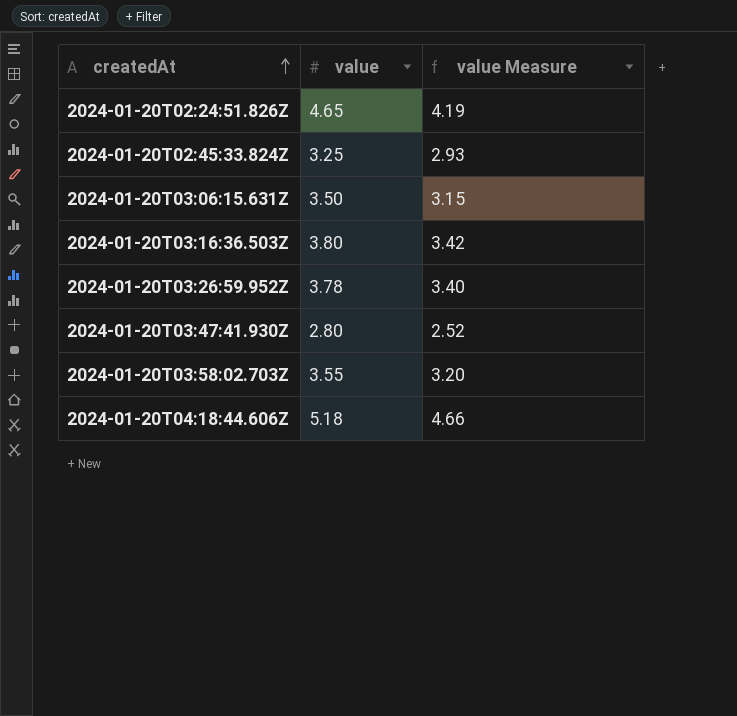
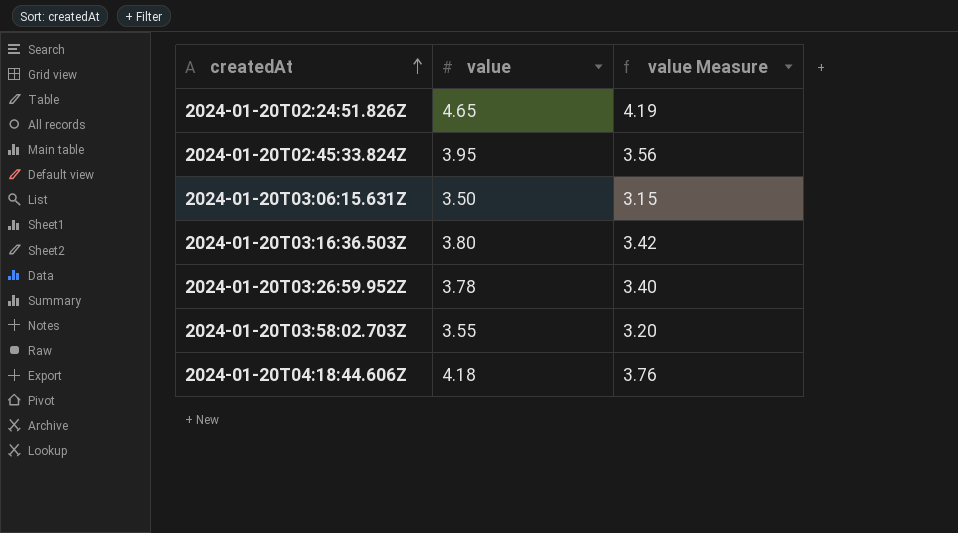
row 2024-01-20T03:47:41.930Z: 2.80 | 2.52 -> none
2024-01-20T02:45:33.824Z | value: 3.25 -> 3.95
2024-01-20T02:45:33.824Z | value Measure: 2.93 -> 3.56
2024-01-20T04:18:44.606Z | value: 5.18 -> 4.18
2024-01-20T04:18:44.606Z | value Measure: 4.66 -> 3.76

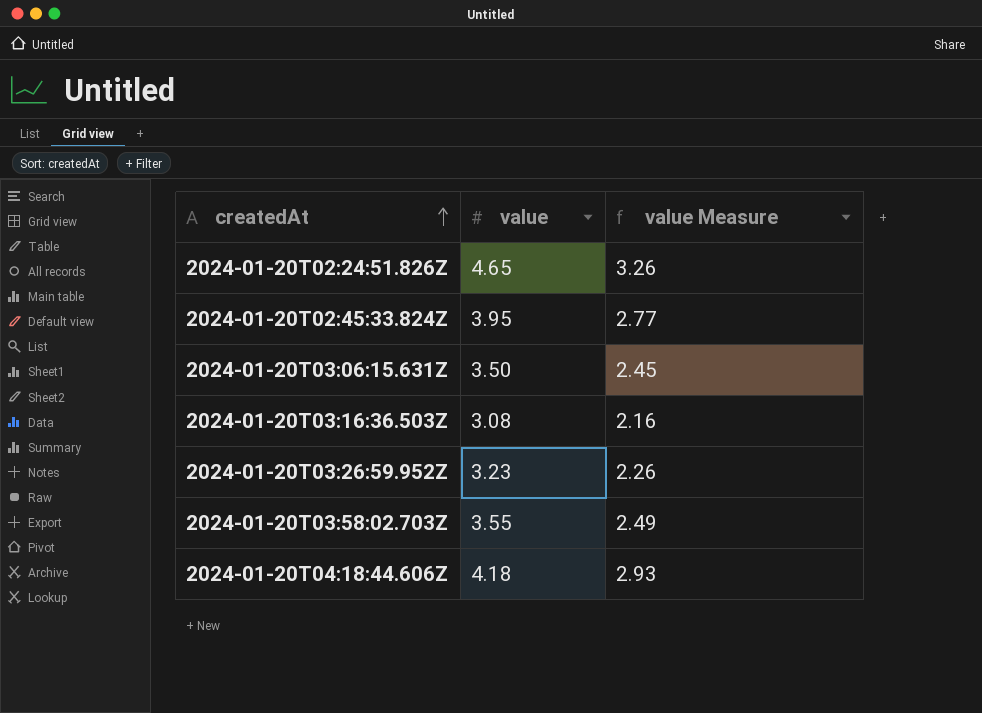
column value Measure | formula: [value] * 0.9 -> [value] * 0.7
2024-01-20T03:16:36.503Z | value: 3.80 -> 3.08
2024-01-20T03:26:59.952Z | value: 3.78 -> 3.23

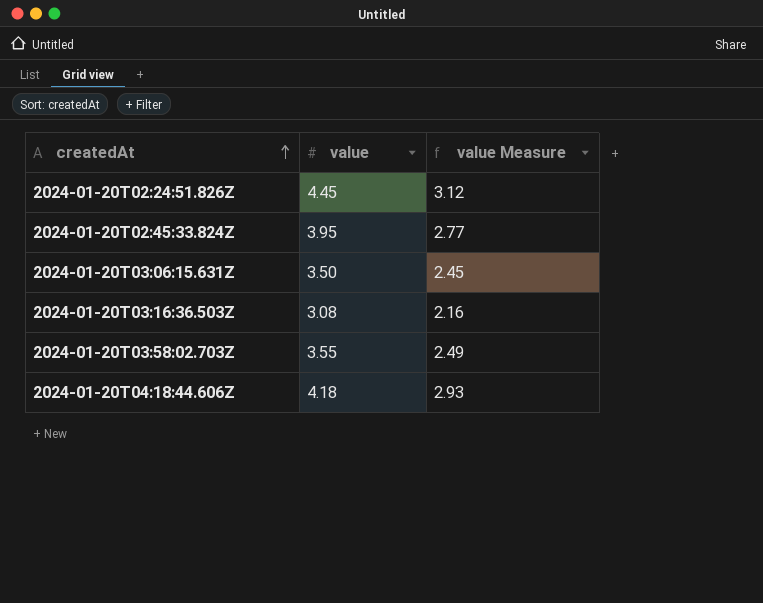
row 2024-01-20T03:26:59.952Z: 3.23 | 2.26 -> none
2024-01-20T02:24:51.826Z | value: 4.65 -> 4.45
2024-01-20T02:24:51.826Z | value Measure: 3.26 -> 3.12

